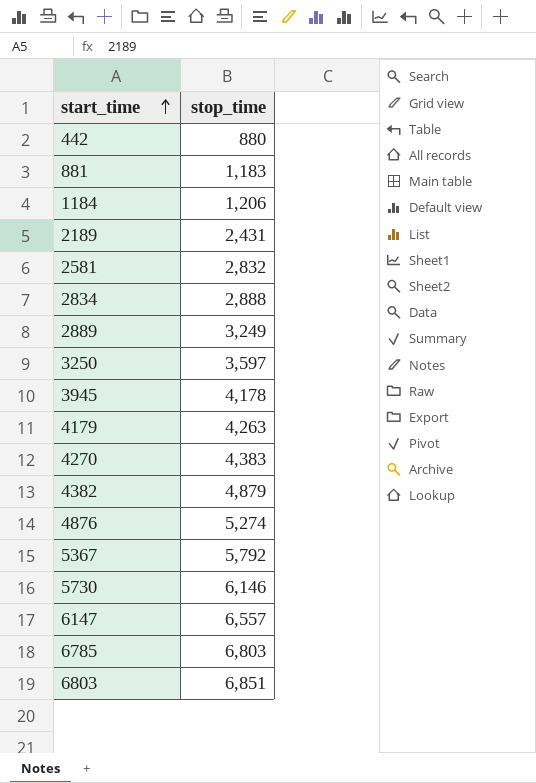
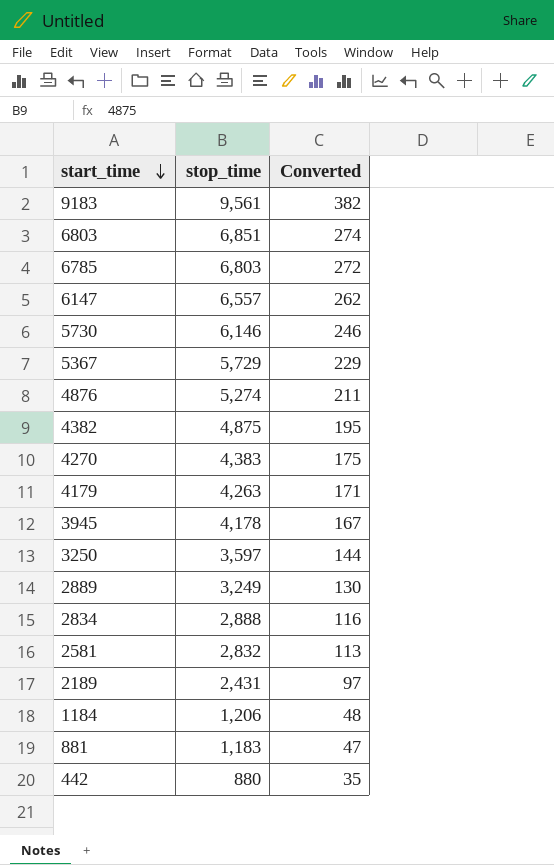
row order: start_time ascending -> start_time descending
column Converted | formula: none -> [stop_time] * 0.04
row 9183: none -> 9,561 | 382
5367 | stop_time: 5,792 -> 5,729
4382 | stop_time: 4,879 -> 4,875

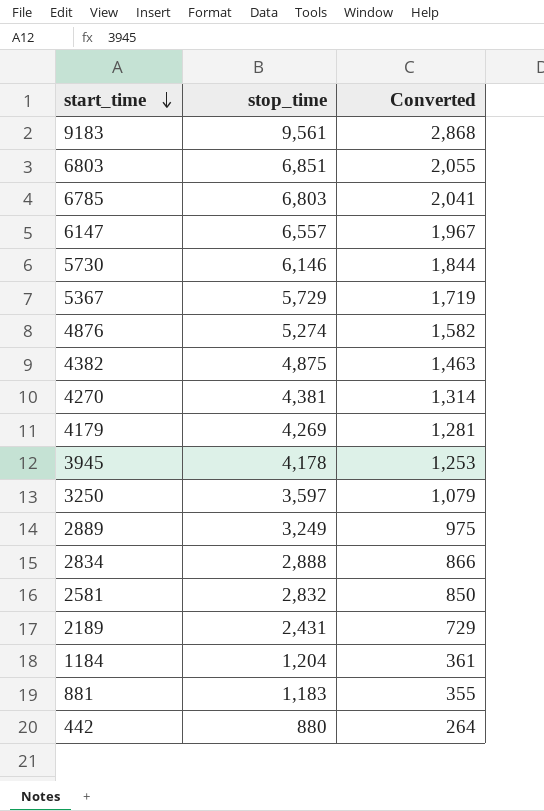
column Converted | formula: [stop_time] * 0.04 -> [stop_time] * 0.3
4270 | stop_time: 4,383 -> 4,381
4179 | stop_time: 4,263 -> 4,269
1184 | stop_time: 1,206 -> 1,204

